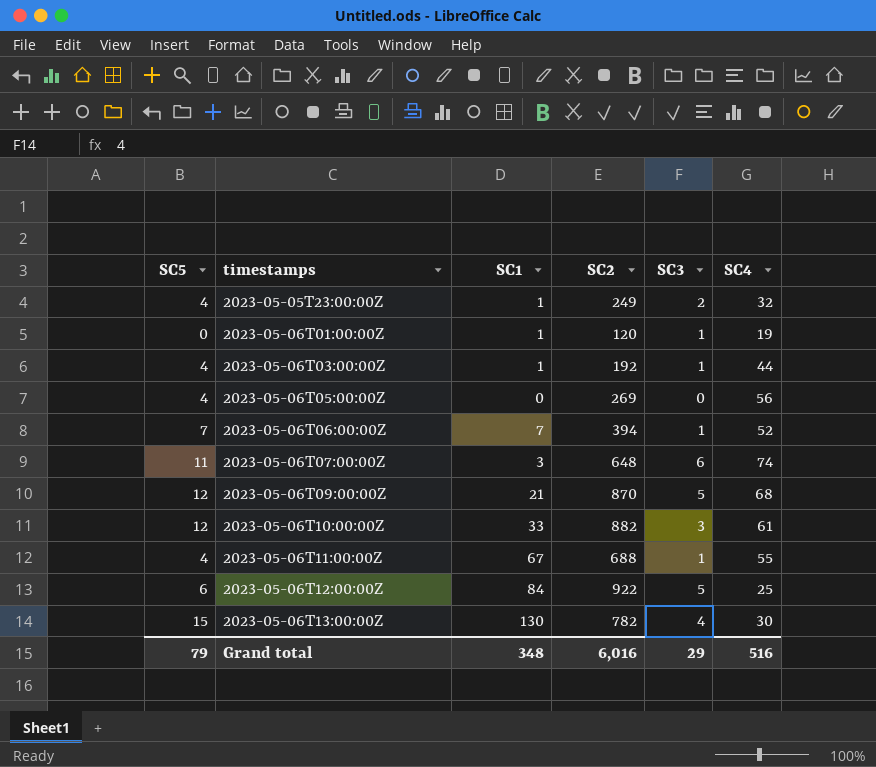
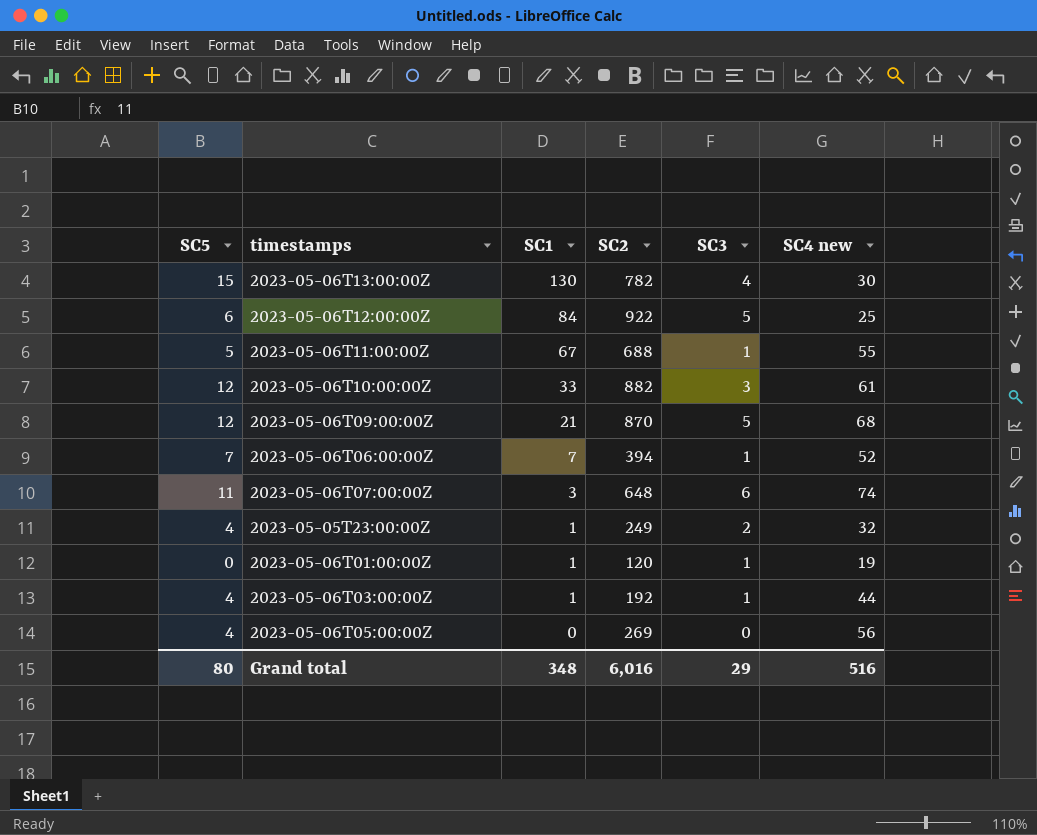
row order: timestamps ascending -> SC1 descending
column name: SC4 -> SC4 new
2023-05-06T11:00:00Z | SC5: 4 -> 5
Grand total | SC5: 79 -> 80

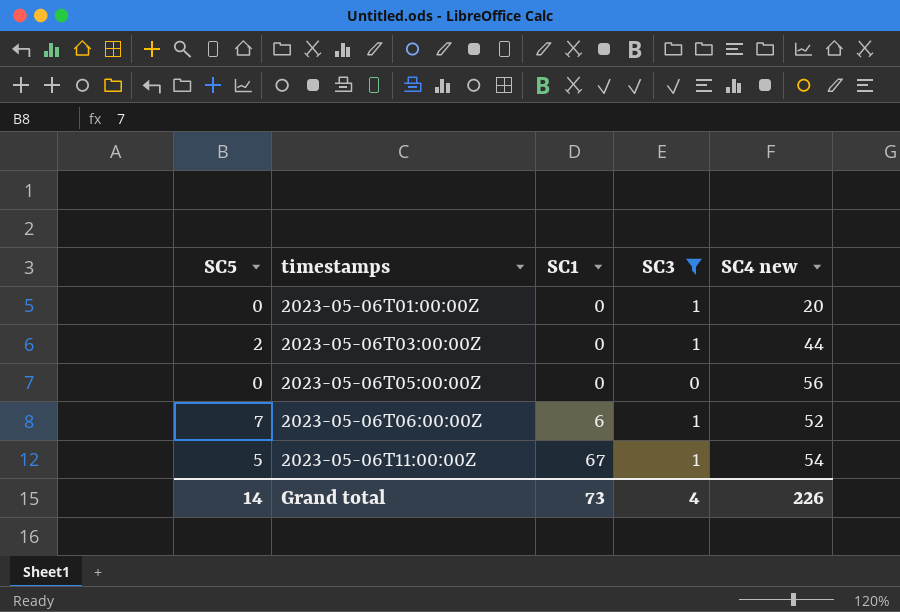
filter: none -> SC3 <= 1
row order: SC1 descending -> timestamps ascending
column SC2 | position: 4 -> none
2023-05-06T01:00:00Z | SC1: 1 -> 0
2023-05-06T01:00:00Z | SC4 new: 19 -> 20
2023-05-06T03:00:00Z | SC5: 4 -> 2
2023-05-06T03:00:00Z | SC1: 1 -> 0
2023-05-06T05:00:00Z | SC5: 4 -> 0
2023-05-06T06:00:00Z | SC1: 7 -> 6
2023-05-06T11:00:00Z | SC4 new: 55 -> 54
Grand total | SC5: 80 -> 14
Grand total | SC1: 348 -> 73
Grand total | SC3: 29 -> 4
Grand total | SC4 new: 516 -> 226

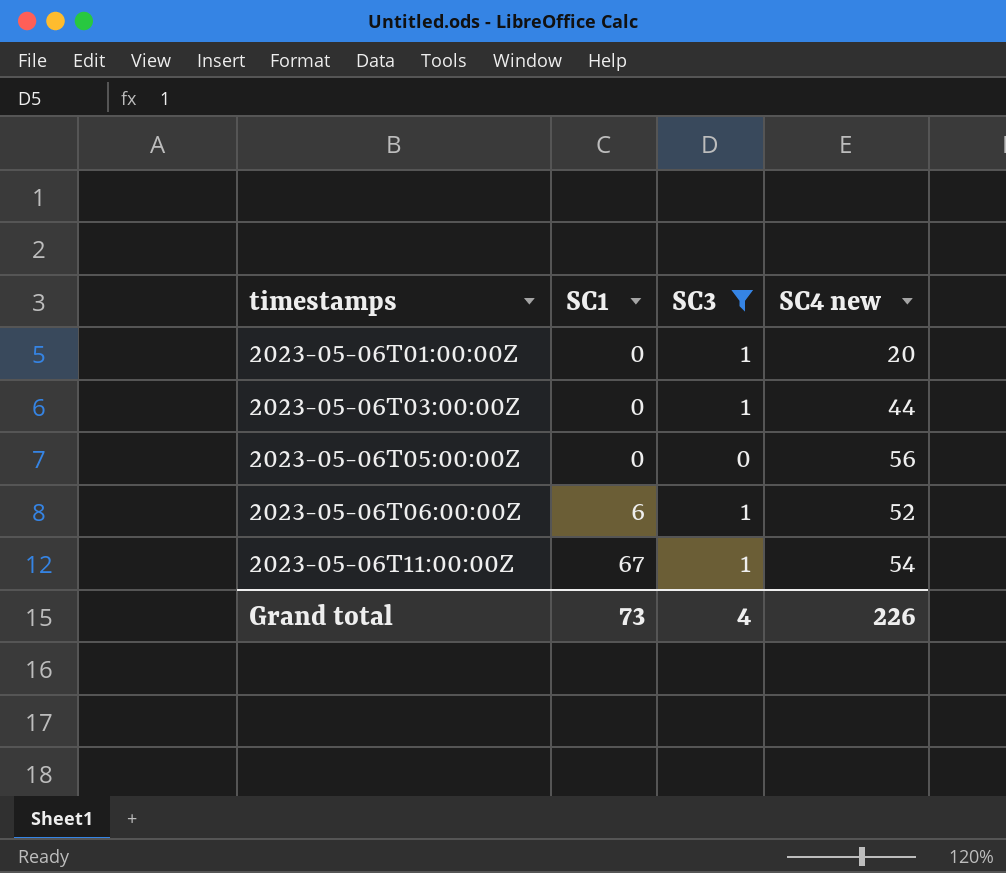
column SC5 | position: 1 -> none

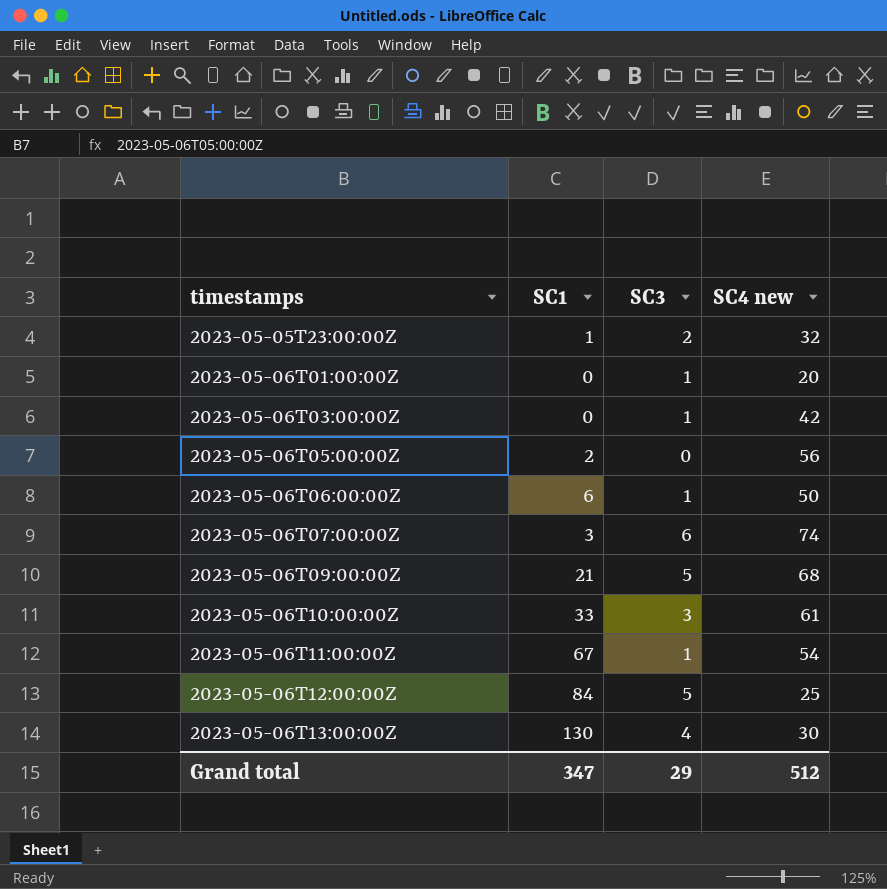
filter: SC3 <= 1 -> none
2023-05-06T03:00:00Z | SC4 new: 44 -> 42
2023-05-06T05:00:00Z | SC1: 0 -> 2
2023-05-06T06:00:00Z | SC4 new: 52 -> 50
Grand total | SC1: 73 -> 347
Grand total | SC3: 4 -> 29
Grand total | SC4 new: 226 -> 512

